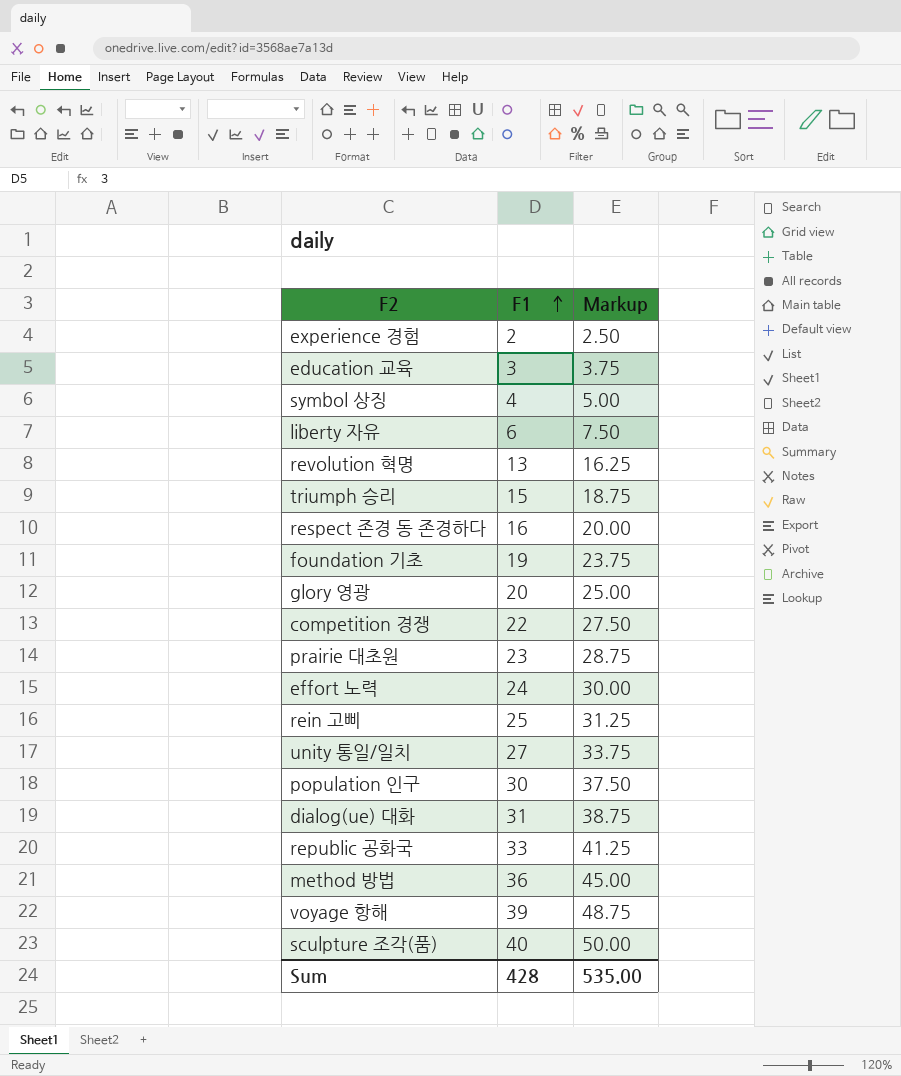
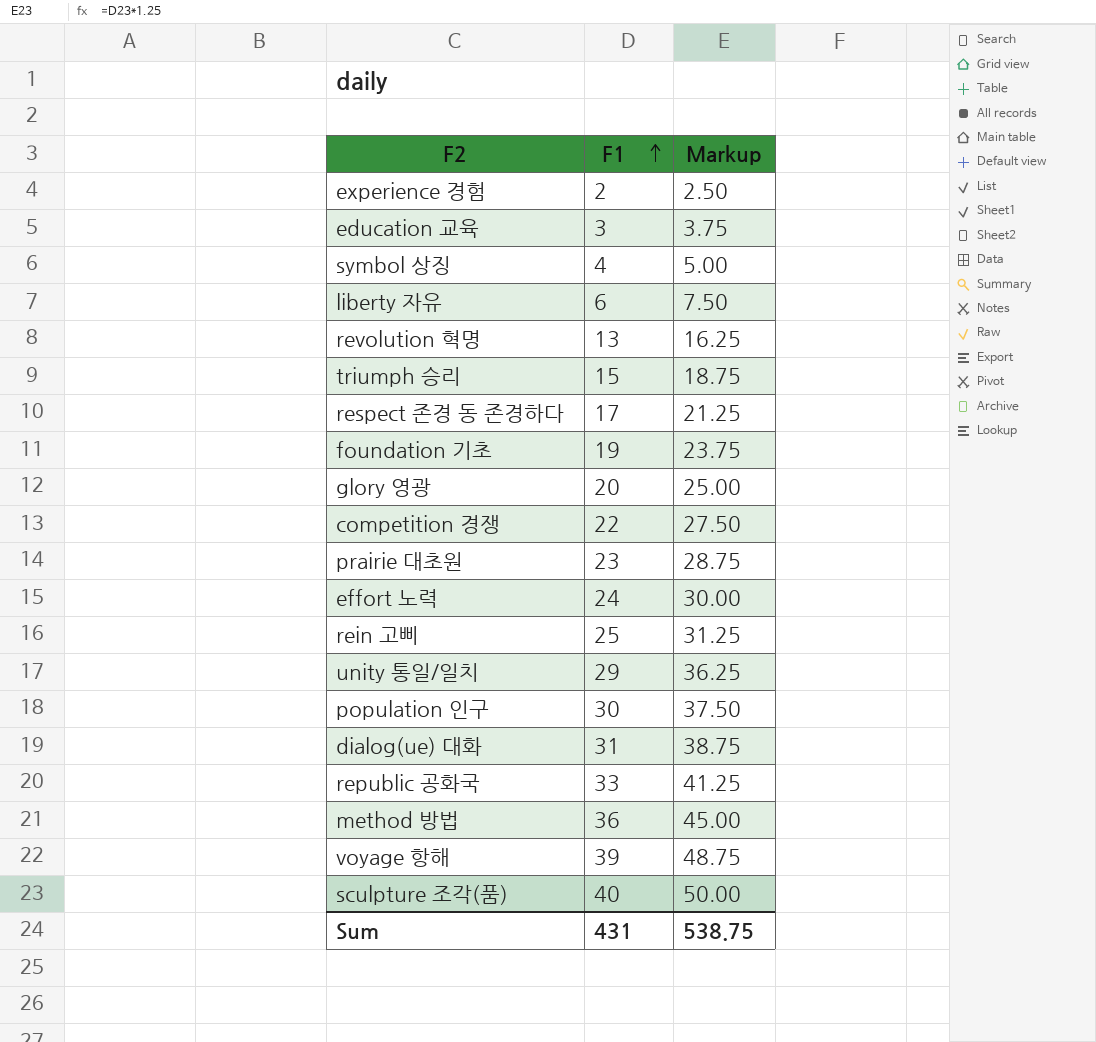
respect 존경 동 존경하다 | F1: 16 -> 17
respect 존경 동 존경하다 | Markup: 20.00 -> 21.25
unity 통일/일치 | F1: 27 -> 29
unity 통일/일치 | Markup: 33.75 -> 36.25
Sum | F1: 428 -> 431
Sum | Markup: 535.00 -> 538.75

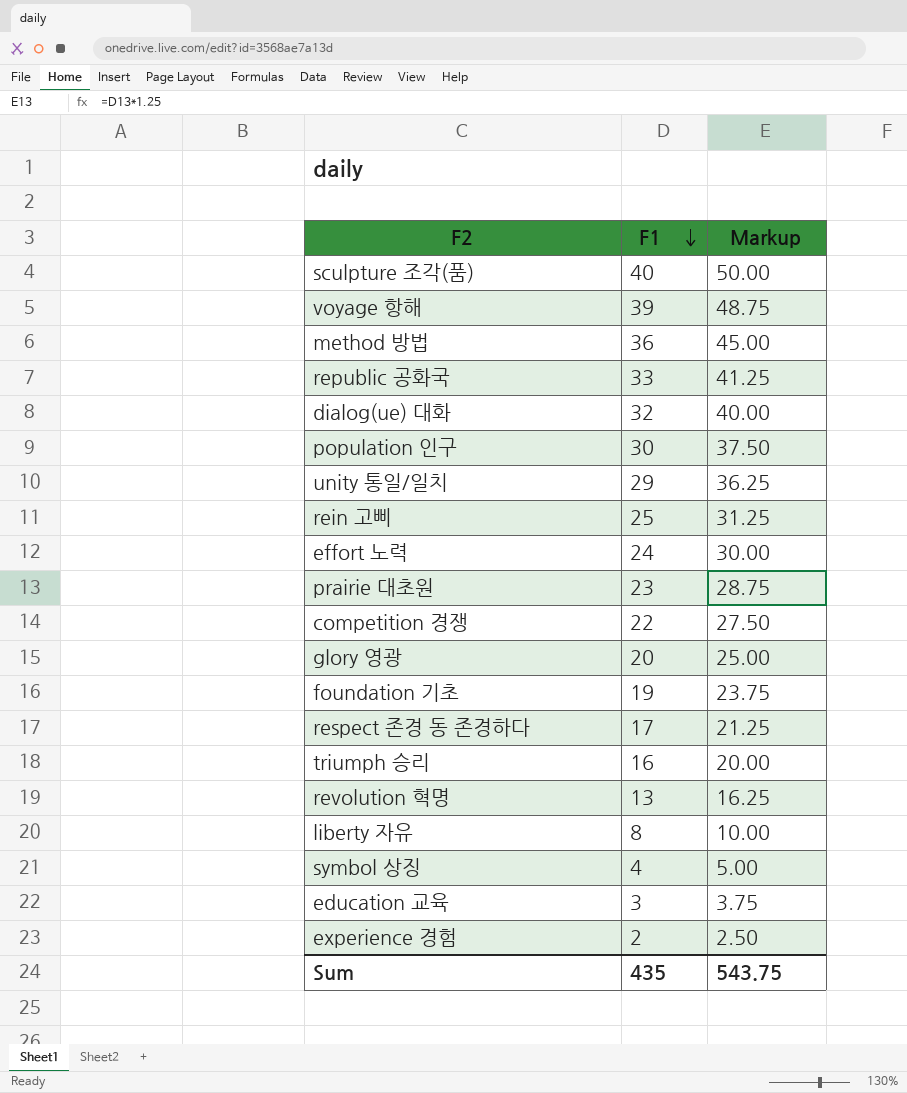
row order: F1 ascending -> F1 descending
dialog(ue) 대화 | F1: 31 -> 32
dialog(ue) 대화 | Markup: 38.75 -> 40.00
triumph 승리 | F1: 15 -> 16
triumph 승리 | Markup: 18.75 -> 20.00
liberty 자유 | F1: 6 -> 8
liberty 자유 | Markup: 7.50 -> 10.00
Sum | F1: 431 -> 435
Sum | Markup: 538.75 -> 543.75

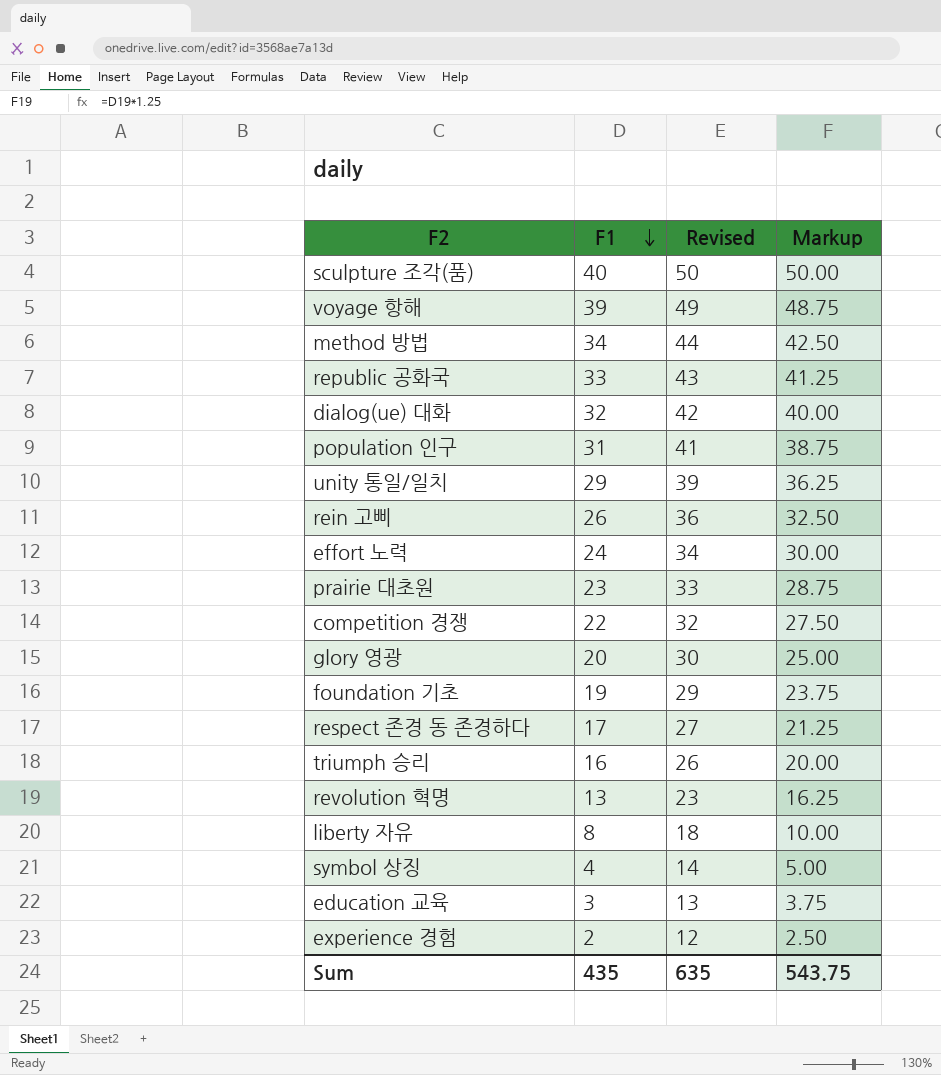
column Revised | formula: none -> [F1] + 10
method 방법 | F1: 36 -> 34
method 방법 | Markup: 45.00 -> 42.50
population 인구 | F1: 30 -> 31
population 인구 | Markup: 37.50 -> 38.75
rein 고삐 | F1: 25 -> 26
rein 고삐 | Markup: 31.25 -> 32.50

